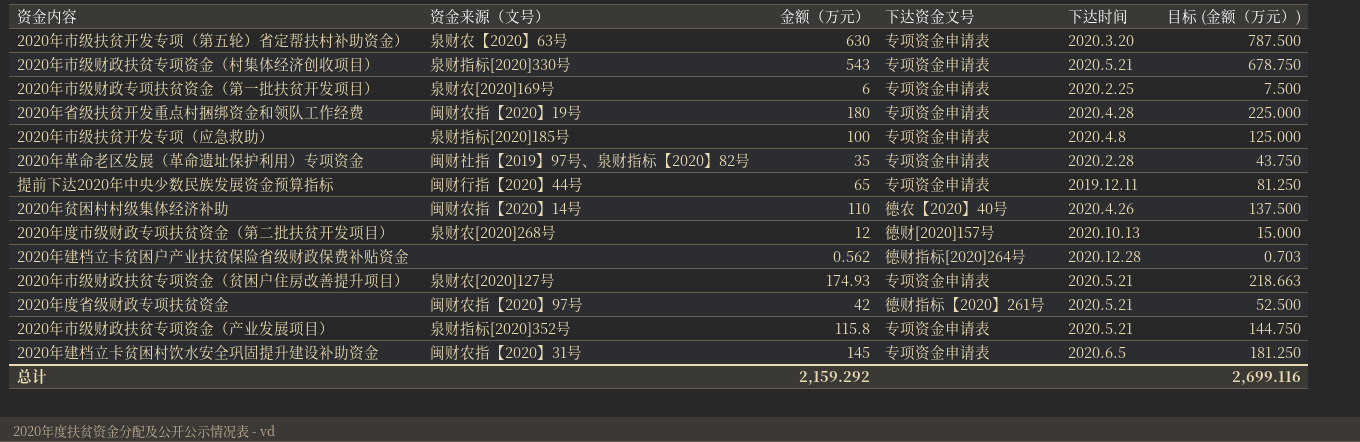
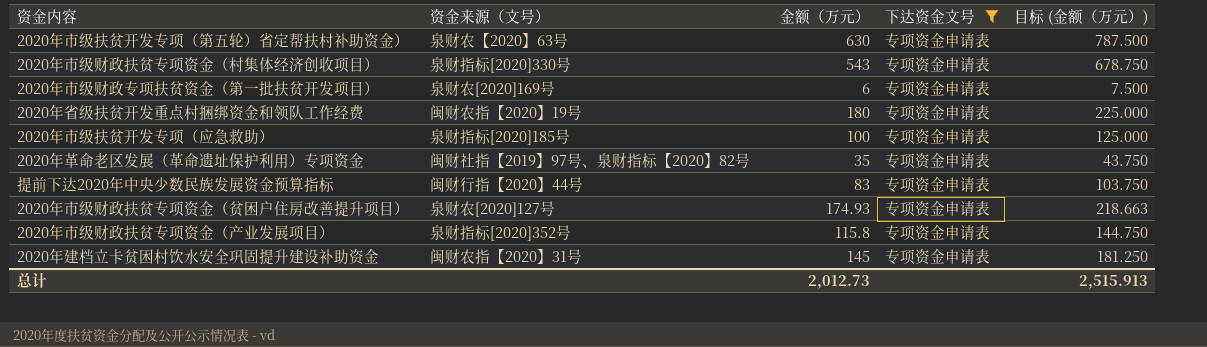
filter: none -> 下达资金文号 = 专项资金申请表
column 下达时间 | position: 5 -> none
提前下达2020年中央少数民族发展资金预算指标 | 金额（万元）: 65 -> 83
提前下达2020年中央少数民族发展资金预算指标 | 目标 (金额（万元）): 81.250 -> 103.750
总计 | 金额（万元）: 2,159.292 -> 2,012.73
总计 | 目标 (金额（万元）): 2,699.116 -> 2,515.913

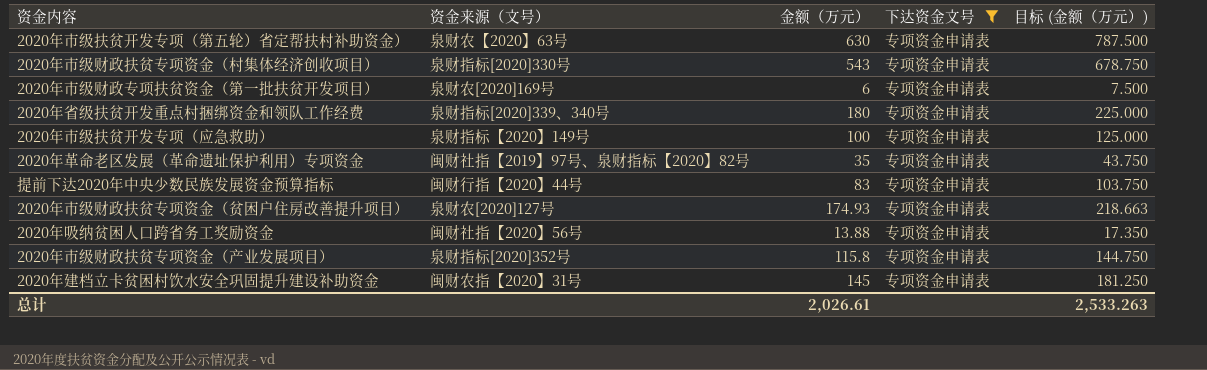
2020年省级扶贫开发重点村捆绑资金和领队工作经费 | 资金来源（文号）: 闽财农指【2020】19号 -> 泉财指标[2020]339、340号
2020年市级扶贫开发专项（应急救助） | 资金来源（文号）: 泉财指标[2020]185号 -> 泉财指标【2020】149号
row 2020年吸纳贫困人口跨省务工奖励资金: none -> 闽财社指【2020】56号 | 13.88 | 专项资金申请表 | 17.350
总计 | 金额（万元）: 2,012.73 -> 2,026.61
总计 | 目标 (金额（万元）): 2,515.913 -> 2,533.263

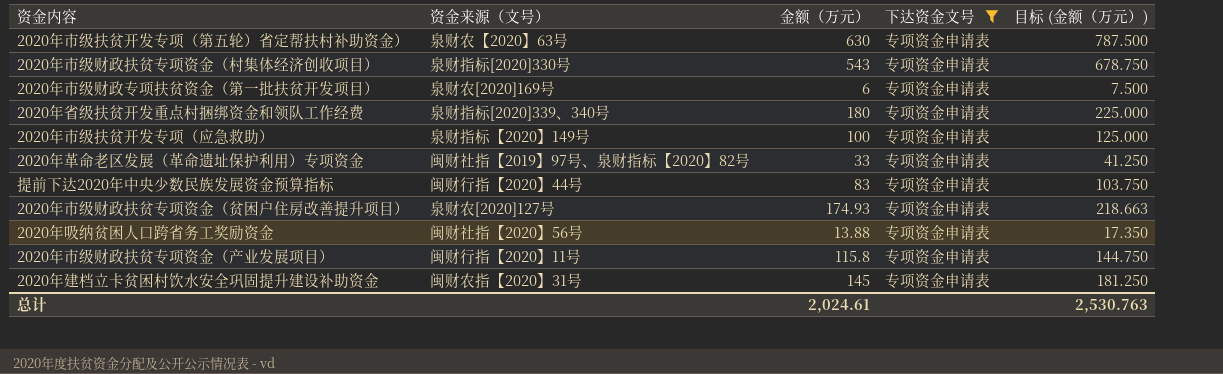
2020年革命老区发展（革命遗址保护利用）专项资金 | 金额（万元）: 35 -> 33
2020年革命老区发展（革命遗址保护利用）专项资金 | 目标 (金额（万元）): 43.750 -> 41.250
2020年市级财政扶贫专项资金（产业发展项目） | 资金来源（文号）: 泉财指标[2020]352号 -> 闽财行指【2020】11号
总计 | 金额（万元）: 2,026.61 -> 2,024.61
总计 | 目标 (金额（万元）): 2,533.263 -> 2,530.763

